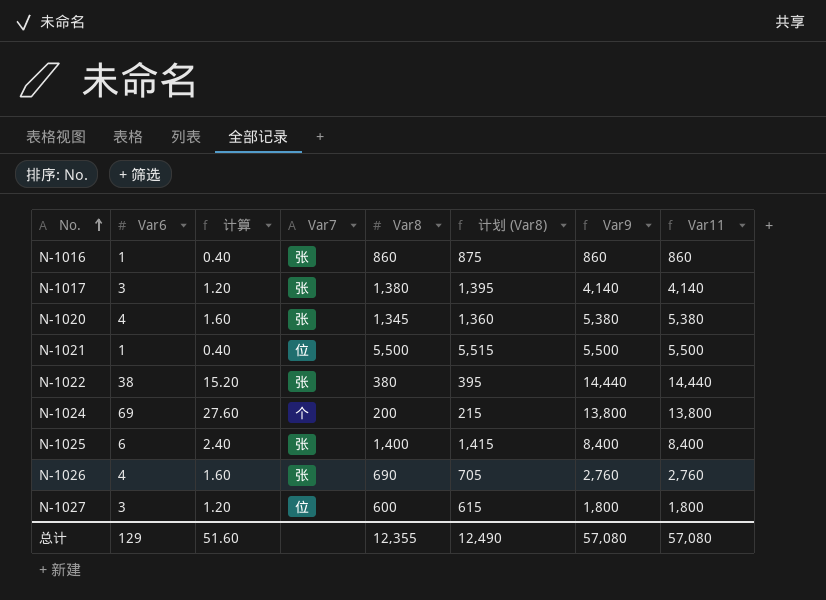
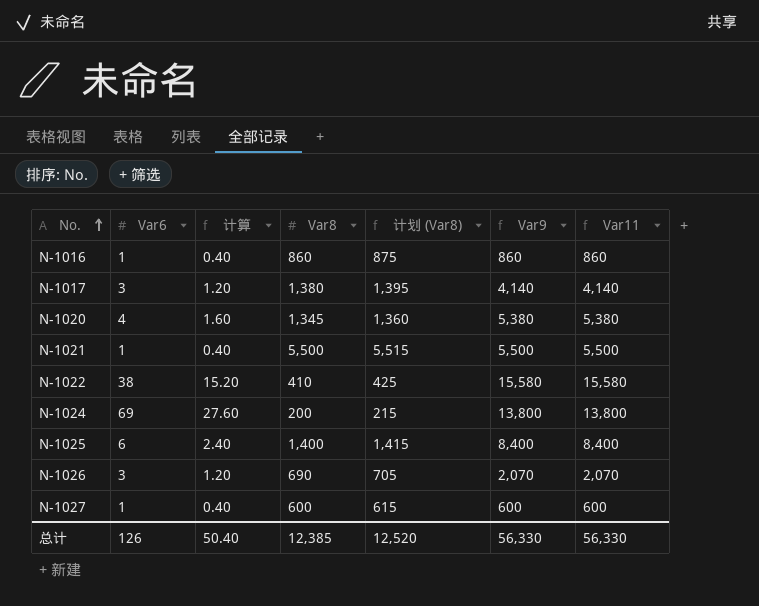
column Var7 | position: 4 -> none
N-1022 | Var8: 380 -> 410
N-1022 | 计划 (Var8): 395 -> 425
N-1022 | Var9: 14,440 -> 15,580
N-1022 | Var11: 14,440 -> 15,580
N-1026 | Var6: 4 -> 3
N-1026 | 计算: 1.60 -> 1.20
N-1026 | Var9: 2,760 -> 2,070
N-1026 | Var11: 2,760 -> 2,070
N-1027 | Var6: 3 -> 1
N-1027 | 计算: 1.20 -> 0.40
N-1027 | Var9: 1,800 -> 600
N-1027 | Var11: 1,800 -> 600
总计 | Var6: 129 -> 126
总计 | 计算: 51.60 -> 50.40
总计 | Var8: 12,355 -> 12,385
总计 | 计划 (Var8): 12,490 -> 12,520
总计 | Var9: 57,080 -> 56,330
总计 | Var11: 57,080 -> 56,330

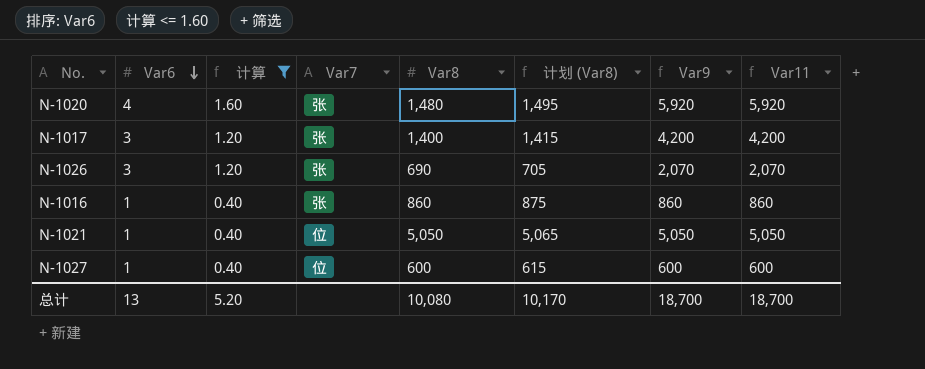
filter: none -> 计算 <= 1.60
row order: No. ascending -> Var6 descending
column Var7 | position: none -> 4
N-1020 | Var8: 1,345 -> 1,480
N-1020 | 计划 (Var8): 1,360 -> 1,495
N-1020 | Var9: 5,380 -> 5,920
N-1020 | Var11: 5,380 -> 5,920
N-1017 | Var8: 1,380 -> 1,400
N-1017 | 计划 (Var8): 1,395 -> 1,415
N-1017 | Var9: 4,140 -> 4,200
N-1017 | Var11: 4,140 -> 4,200
N-1021 | Var8: 5,500 -> 5,050
N-1021 | 计划 (Var8): 5,515 -> 5,065
N-1021 | Var9: 5,500 -> 5,050
N-1021 | Var11: 5,500 -> 5,050
总计 | Var6: 126 -> 13
总计 | 计算: 50.40 -> 5.20
总计 | Var8: 12,385 -> 10,080
总计 | 计划 (Var8): 12,520 -> 10,170
总计 | Var9: 56,330 -> 18,700
总计 | Var11: 56,330 -> 18,700

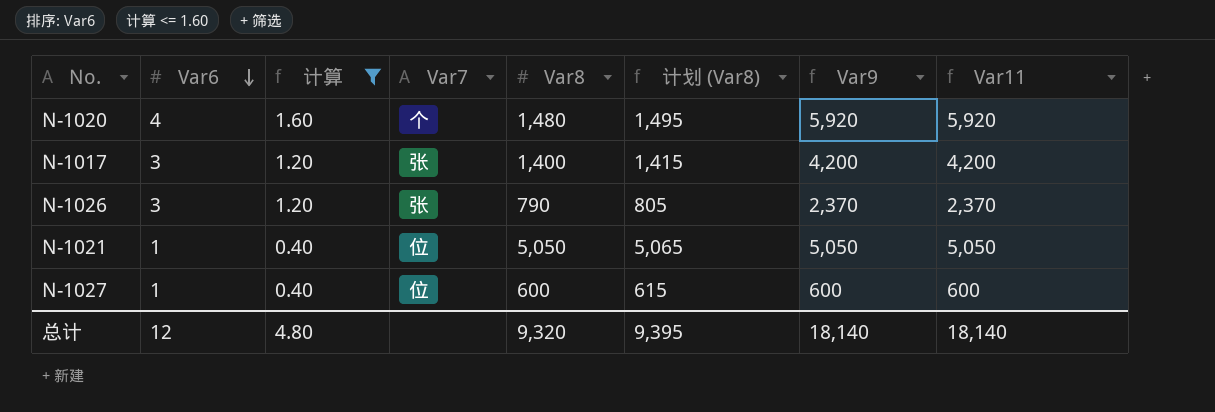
row N-1016: 1 | 0.40 | 张 | 860 | 875 | 860 | 860 -> none
N-1020 | Var7: 张 -> 个
N-1026 | Var8: 690 -> 790
N-1026 | 计划 (Var8): 705 -> 805
N-1026 | Var9: 2,070 -> 2,370
N-1026 | Var11: 2,070 -> 2,370
总计 | Var6: 13 -> 12
总计 | 计算: 5.20 -> 4.80
总计 | Var8: 10,080 -> 9,320
总计 | 计划 (Var8): 10,170 -> 9,395
总计 | Var9: 18,700 -> 18,140
总计 | Var11: 18,700 -> 18,140

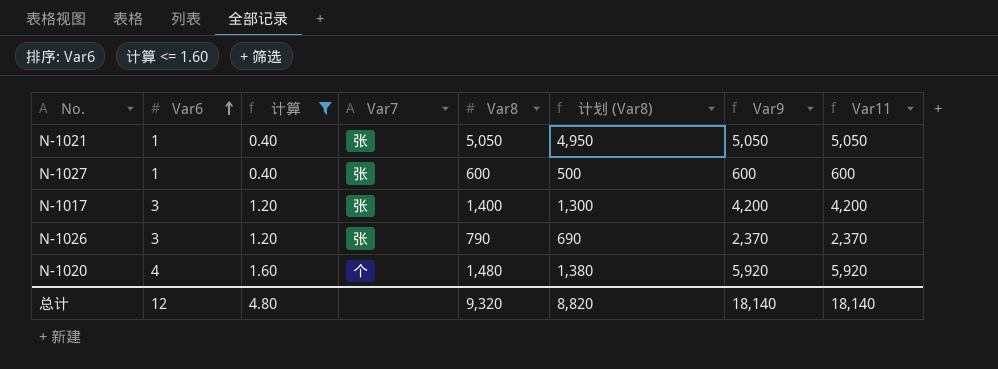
row order: Var6 descending -> Var6 ascending
column 计划 (Var8) | formula: [Var8] + 15 -> [Var8] - 100
N-1021 | Var7: 位 -> 张
N-1027 | Var7: 位 -> 张
总计 | 计划 (Var8): 9,395 -> 8,820

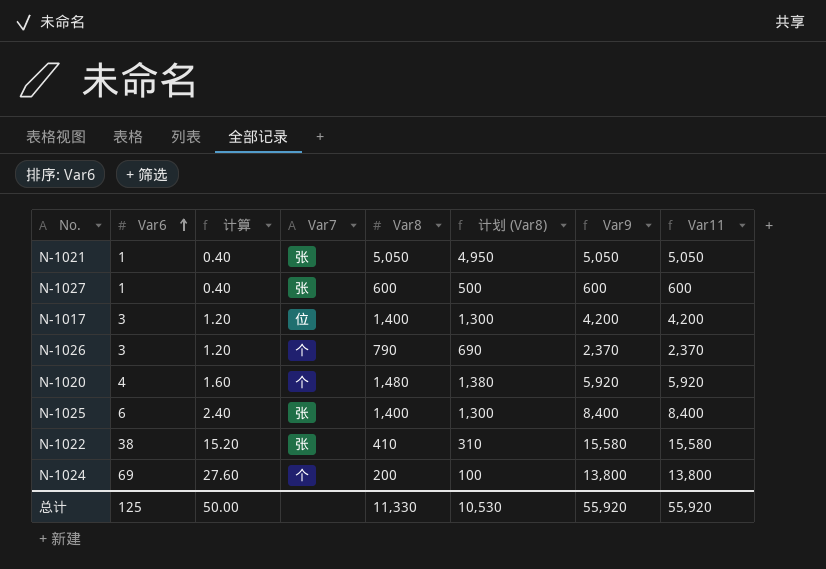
filter: 计算 <= 1.60 -> none
N-1017 | Var7: 张 -> 位
N-1026 | Var7: 张 -> 个
总计 | Var6: 12 -> 125
总计 | 计算: 4.80 -> 50.00
总计 | Var8: 9,320 -> 11,330
总计 | 计划 (Var8): 8,820 -> 10,530
总计 | Var9: 18,140 -> 55,920
总计 | Var11: 18,140 -> 55,920

